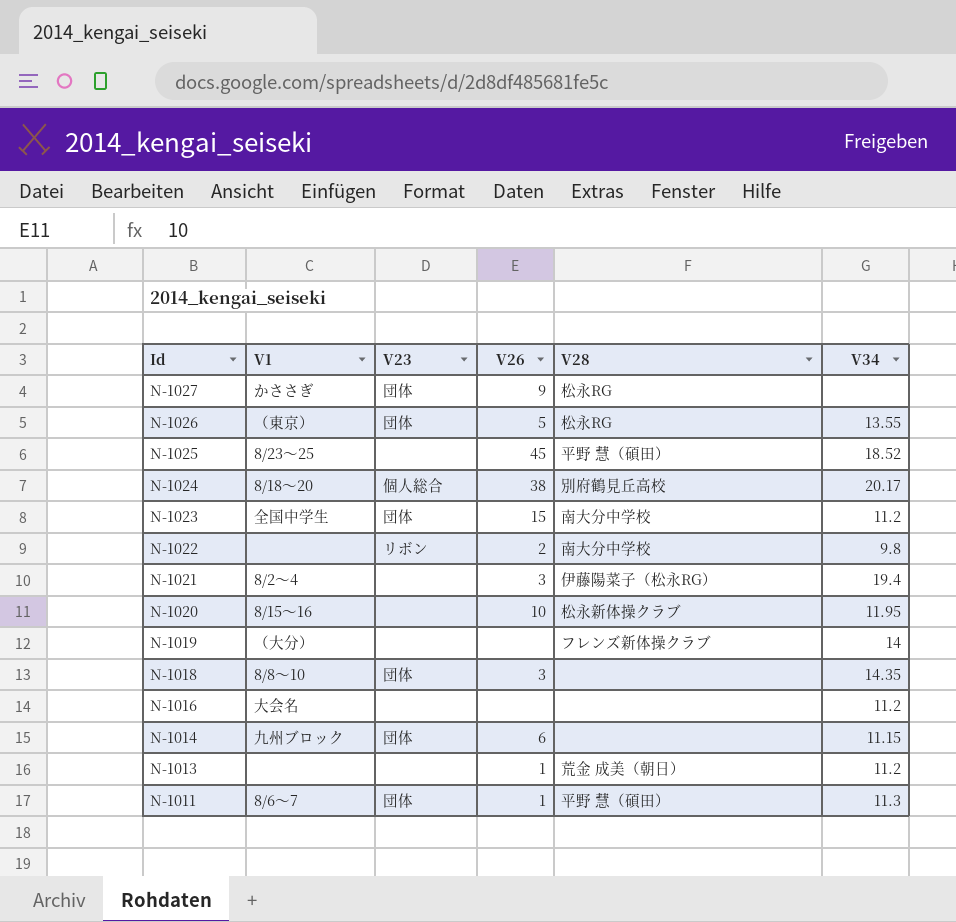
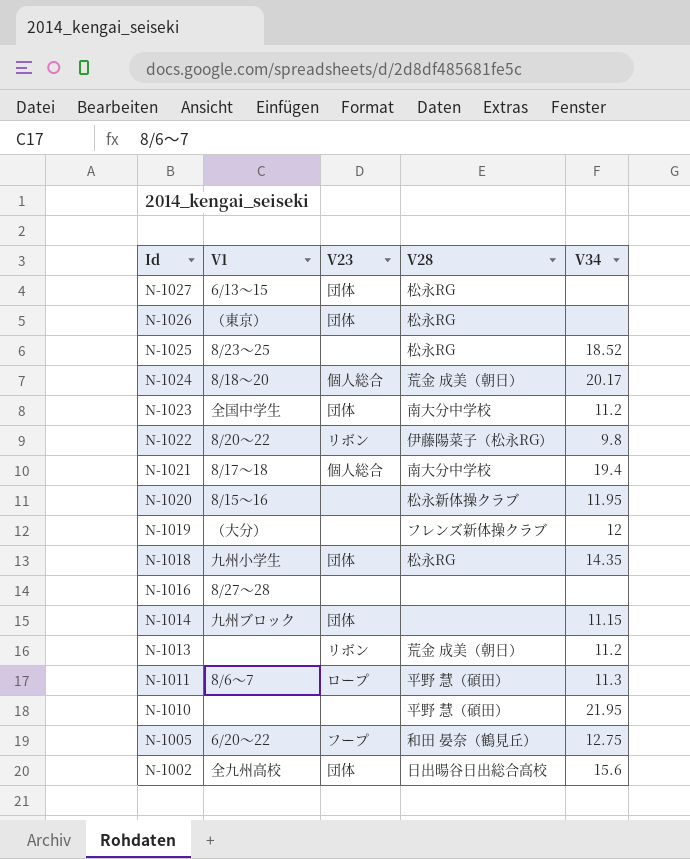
column V26 | position: 4 -> none
N-1027 | V1: かささぎ -> 6/13～15
N-1026 | V34: 13.55 -> none
N-1025 | V28: 平野 慧（碩田） -> 松永RG
N-1024 | V28: 別府鶴見丘高校 -> 荒金 成美（朝日）
N-1022 | V1: none -> 8/20～22
N-1022 | V28: 南大分中学校 -> 伊藤陽菜子（松永RG）
N-1021 | V1: 8/2～4 -> 8/17～18
N-1021 | V23: none -> 個人総合
N-1021 | V28: 伊藤陽菜子（松永RG） -> 南大分中学校
N-1019 | V34: 14 -> 12
N-1018 | V1: 8/8～10 -> 九州小学生
N-1018 | V28: none -> 松永RG
N-1016 | V1: 大会名 -> 8/27～28
N-1016 | V34: 11.2 -> none
N-1013 | V23: none -> リボン
N-1011 | V23: 団体 -> ロープ
row N-1010: none -> none | none | 平野 慧（碩田） | 21.95
row N-1005: none -> 6/20～22 | フープ | 和田 晏奈（鶴見丘） | 12.75
row N-1002: none -> 全九州高校 | 団体 | 日出暘谷日出総合高校 | 15.6

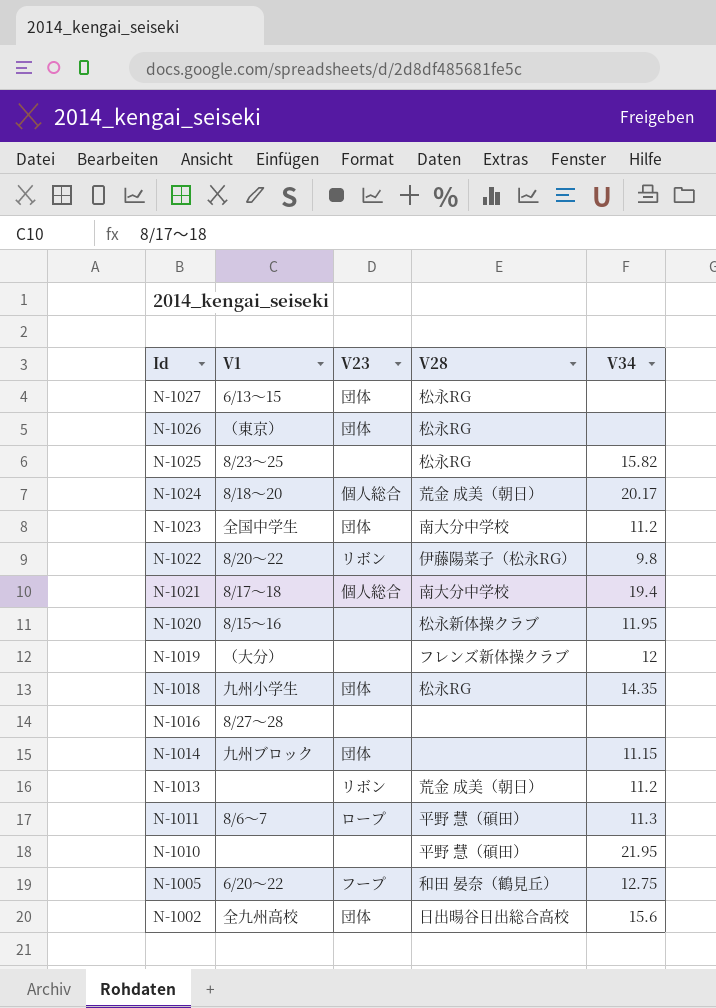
N-1025 | V34: 18.52 -> 15.82

